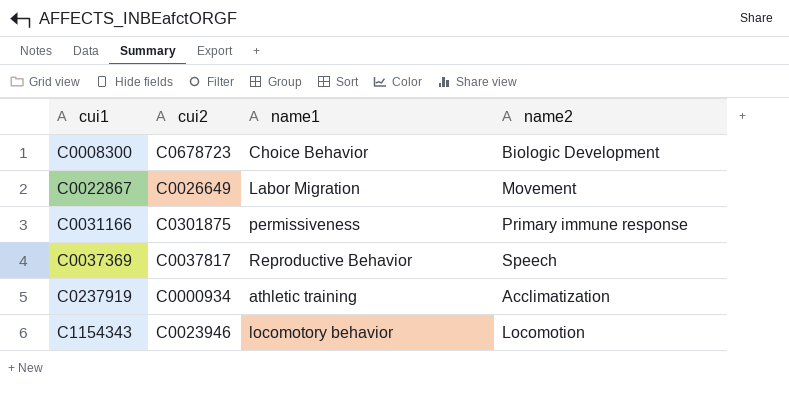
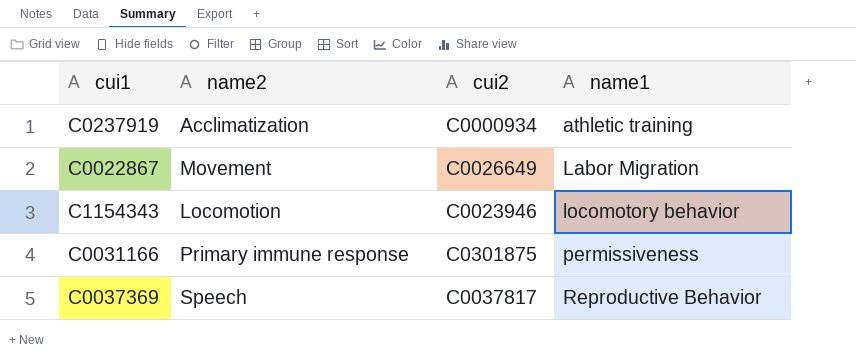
row order: cui1 ascending -> name1 ascending
column name2 | position: 4 -> 2
row C0008300: C0678723 | Choice Behavior | Biologic Development -> none

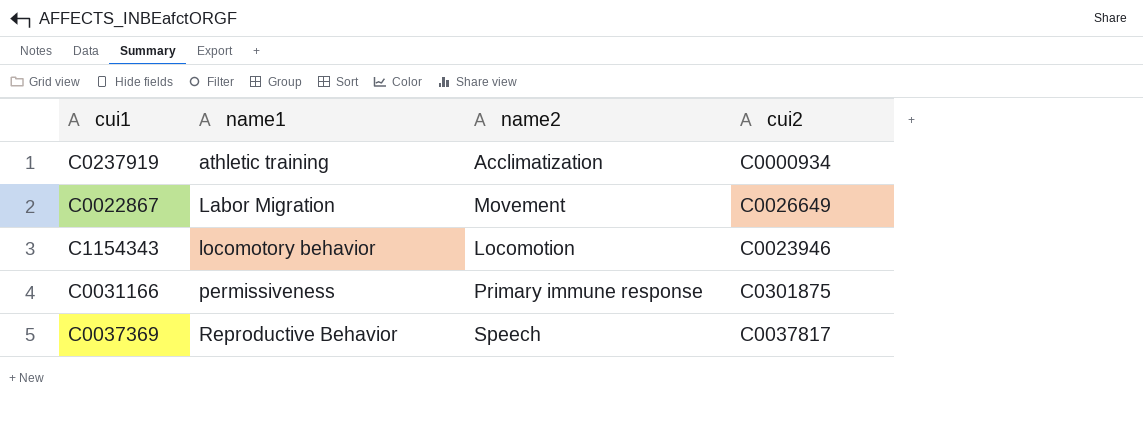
column name1 | position: 4 -> 2

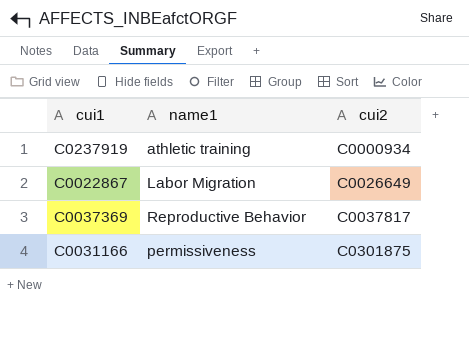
row order: name1 ascending -> cui2 ascending
column name2 | position: 3 -> none
row C1154343: locomotory behavior | Locomotion | C0023946 -> none

